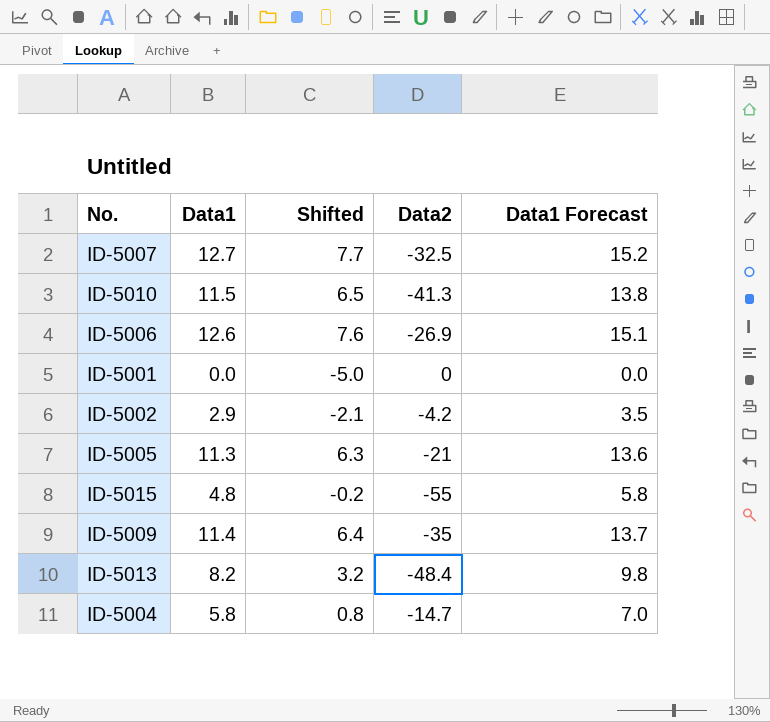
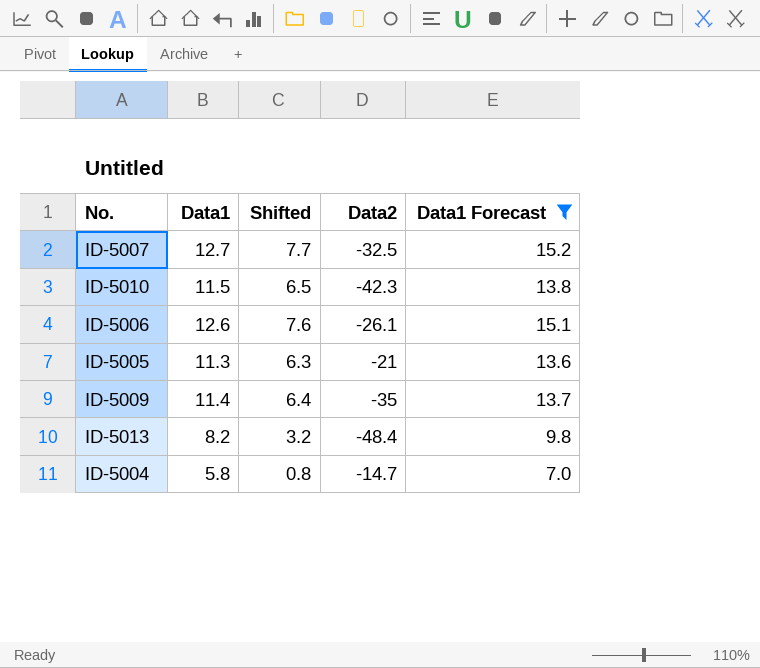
filter: none -> Data1 Forecast >= 7.0
ID-5010 | Data2: -41.3 -> -42.3
ID-5006 | Data2: -26.9 -> -26.1

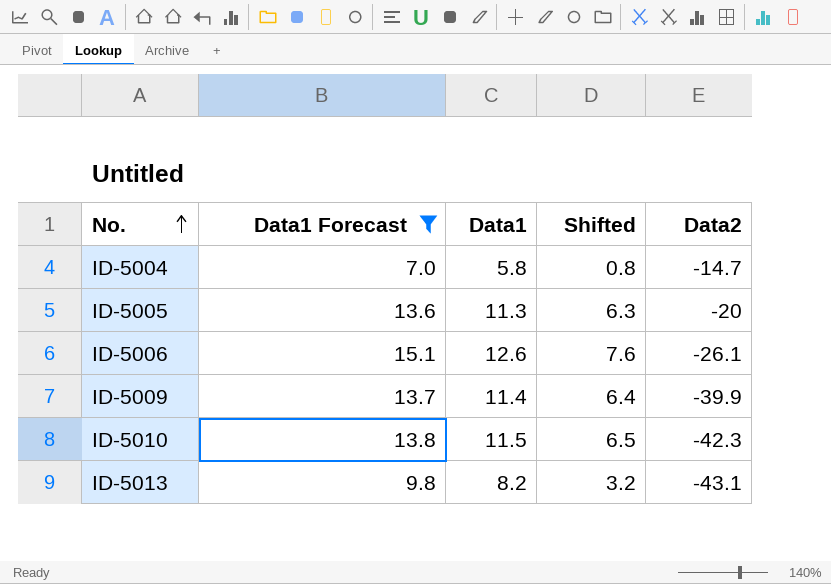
row order: none -> No. ascending
column Data1 Forecast | position: 5 -> 2
row ID-5007: 12.7 | 7.7 | -32.5 | 15.2 -> none
ID-5005 | Data2: -21 -> -20
ID-5009 | Data2: -35 -> -39.9
ID-5013 | Data2: -48.4 -> -43.1

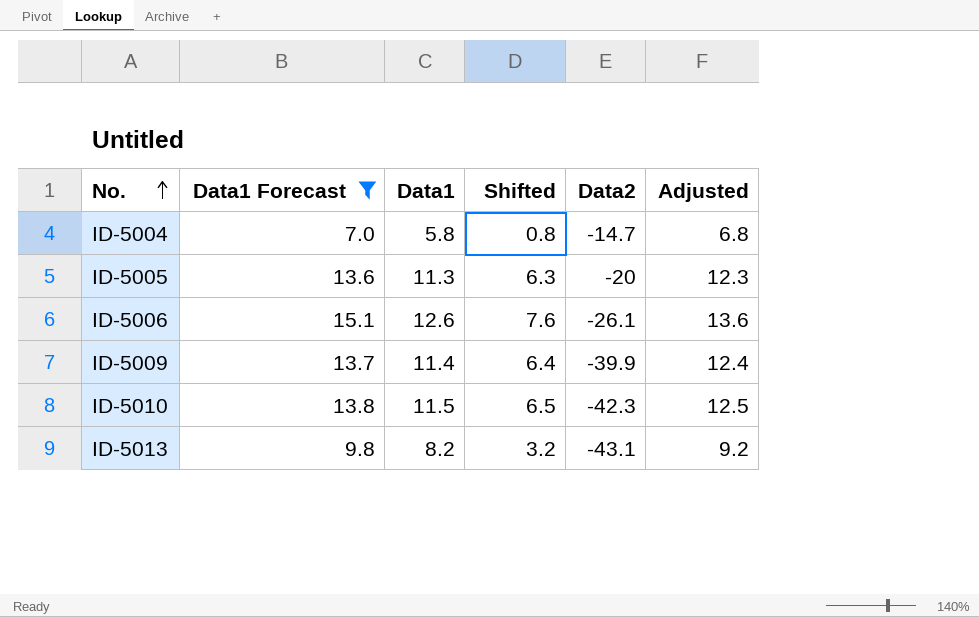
column Adjusted | formula: none -> [Data1] + 1

